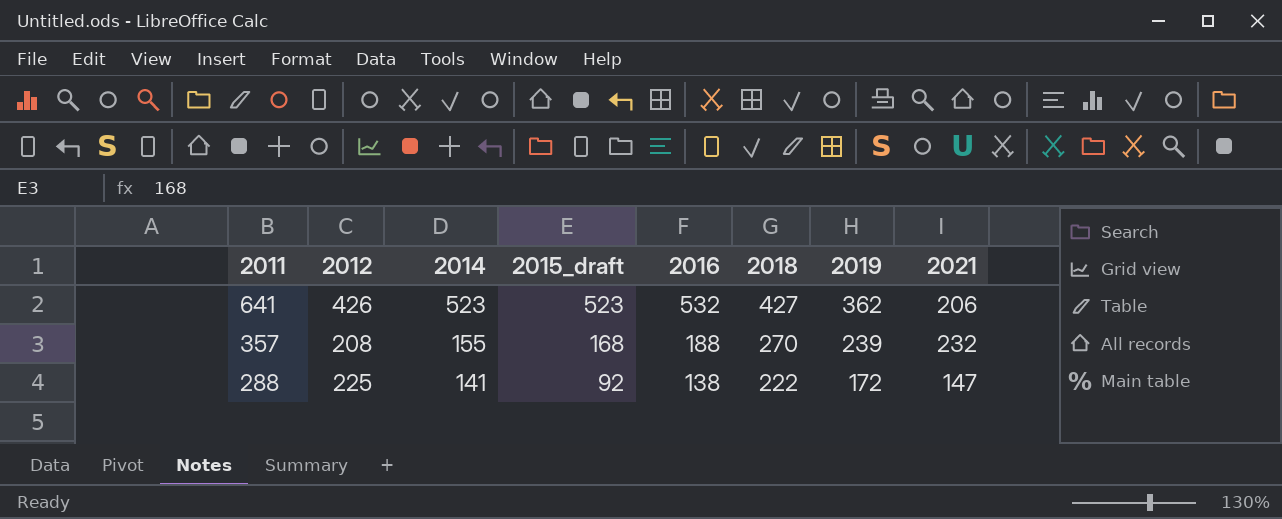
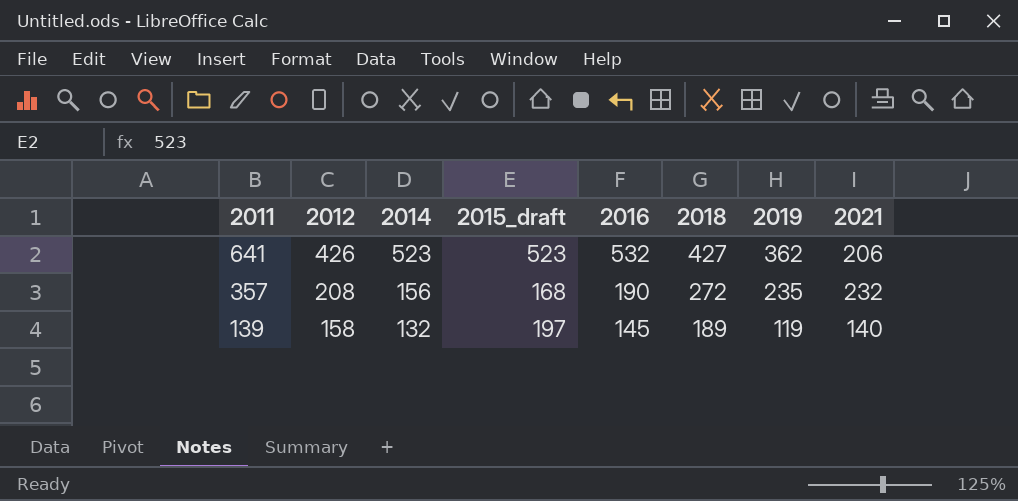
row 288: 225 | 141 | 92 | 138 | 222 | 172 | 147 -> none
357 | 2014: 155 -> 156
357 | 2016: 188 -> 190
357 | 2018: 270 -> 272
357 | 2019: 239 -> 235
row 139: none -> 158 | 132 | 197 | 145 | 189 | 119 | 140

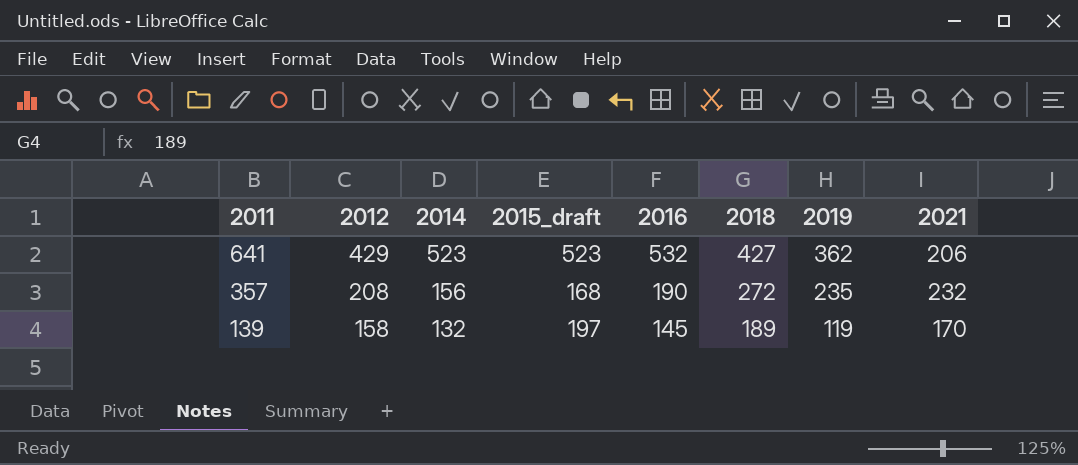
641 | 2012: 426 -> 429
139 | 2021: 140 -> 170

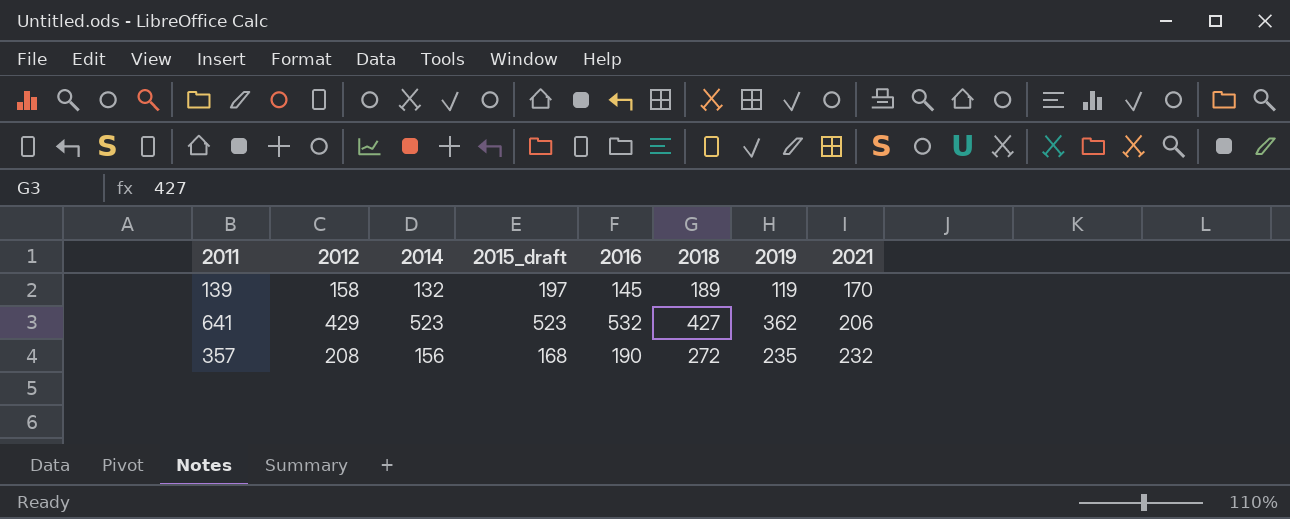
row order: 2011 descending -> 2021 ascending

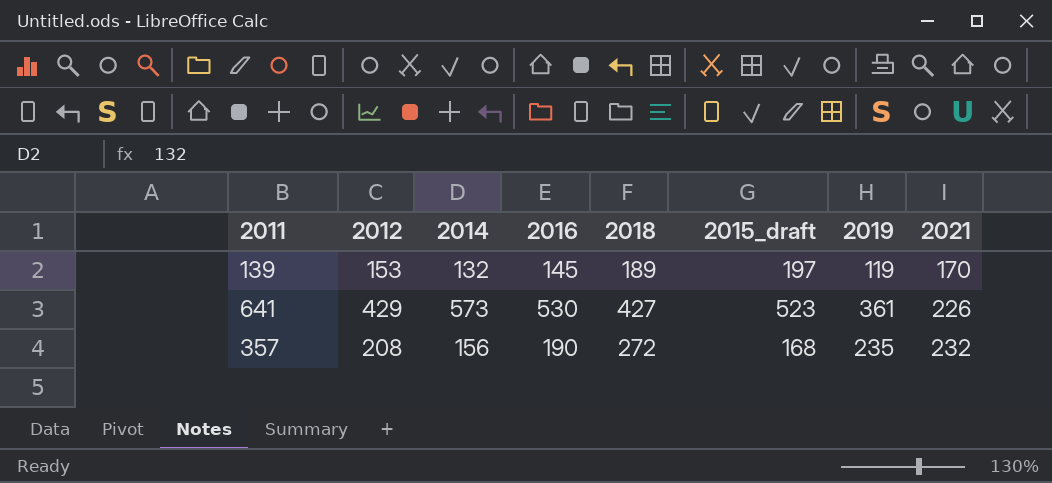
column 2015_draft | position: 4 -> 6
139 | 2012: 158 -> 153
641 | 2014: 523 -> 573
641 | 2016: 532 -> 530
641 | 2019: 362 -> 361
641 | 2021: 206 -> 226

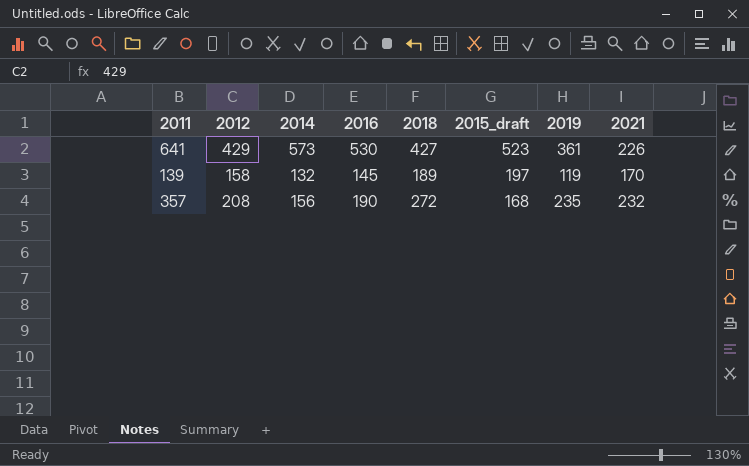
row order: 2021 ascending -> 2015_draft descending
139 | 2012: 153 -> 158

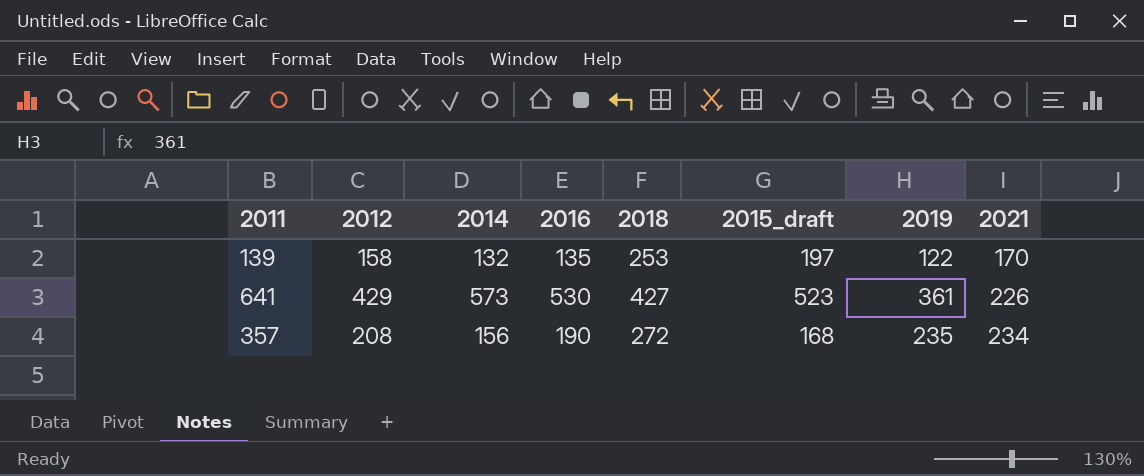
row order: 2015_draft descending -> 2021 ascending
139 | 2016: 145 -> 135
139 | 2018: 189 -> 253
139 | 2019: 119 -> 122
357 | 2021: 232 -> 234

